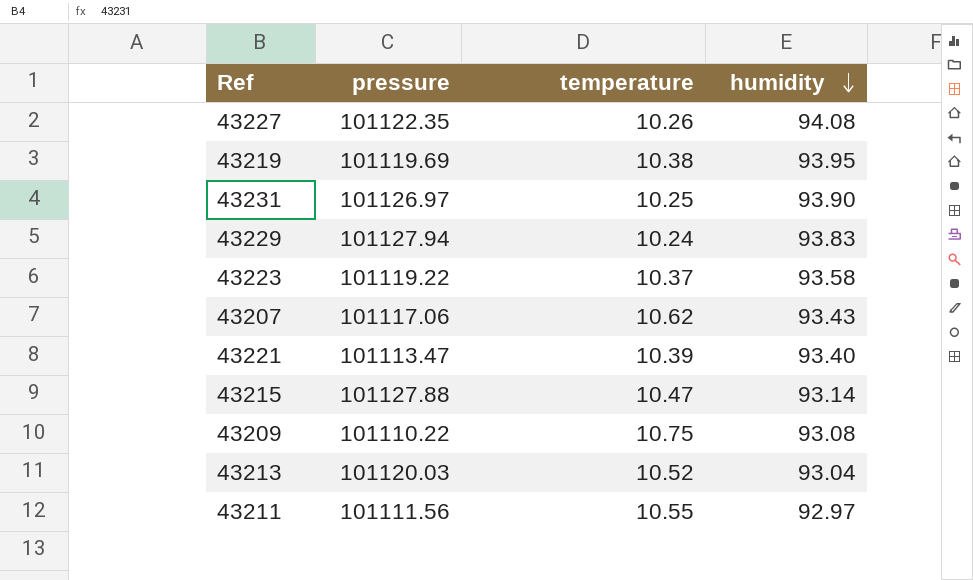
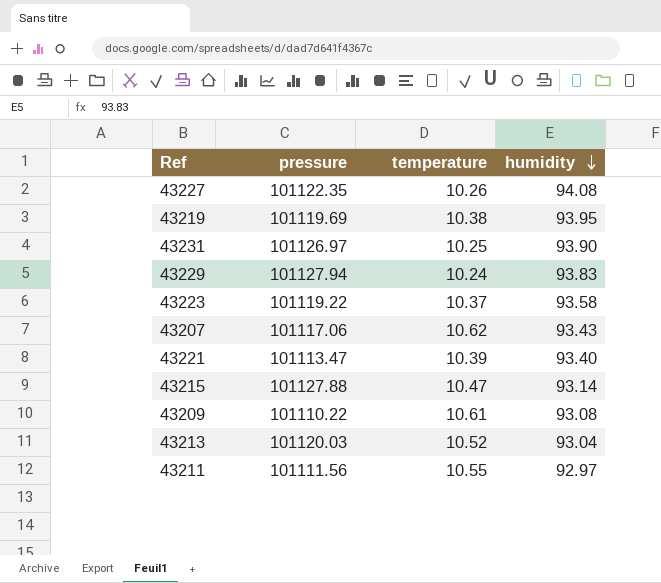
43209 | temperature: 10.75 -> 10.61

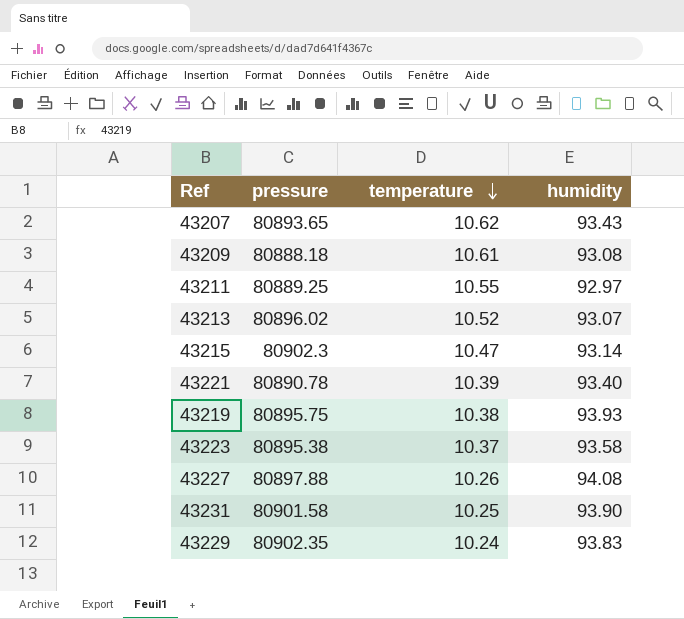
row order: humidity descending -> temperature descending
43207 | pressure: 101117.06 -> 80893.65
43209 | pressure: 101110.22 -> 80888.18
43211 | pressure: 101111.56 -> 80889.25
43213 | pressure: 101120.03 -> 80896.02
43213 | humidity: 93.04 -> 93.07
43215 | pressure: 101127.88 -> 80902.3
43221 | pressure: 101113.47 -> 80890.78
43219 | pressure: 101119.69 -> 80895.75
43219 | humidity: 93.95 -> 93.93
43223 | pressure: 101119.22 -> 80895.38
43227 | pressure: 101122.35 -> 80897.88
43231 | pressure: 101126.97 -> 80901.58
43229 | pressure: 101127.94 -> 80902.35

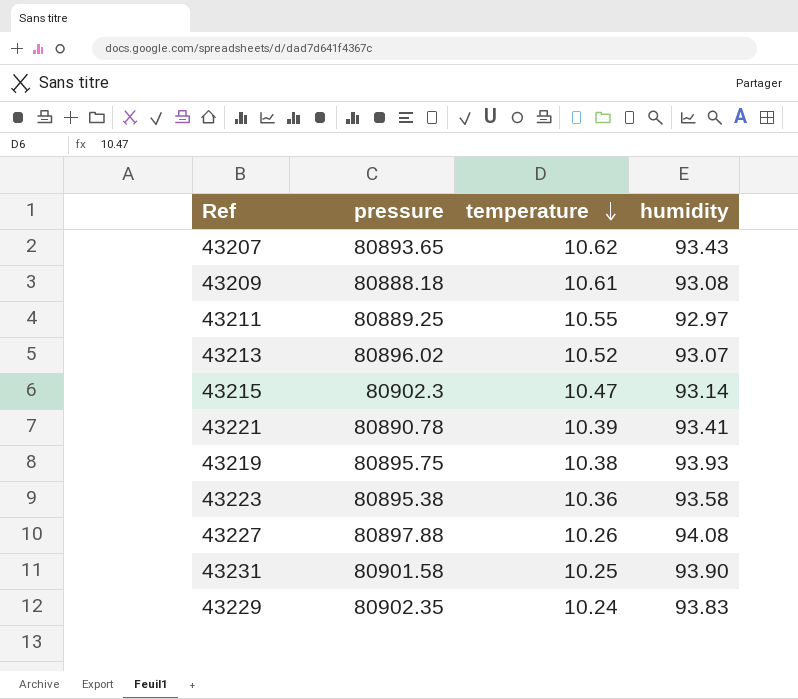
43221 | humidity: 93.40 -> 93.41
43223 | temperature: 10.37 -> 10.36

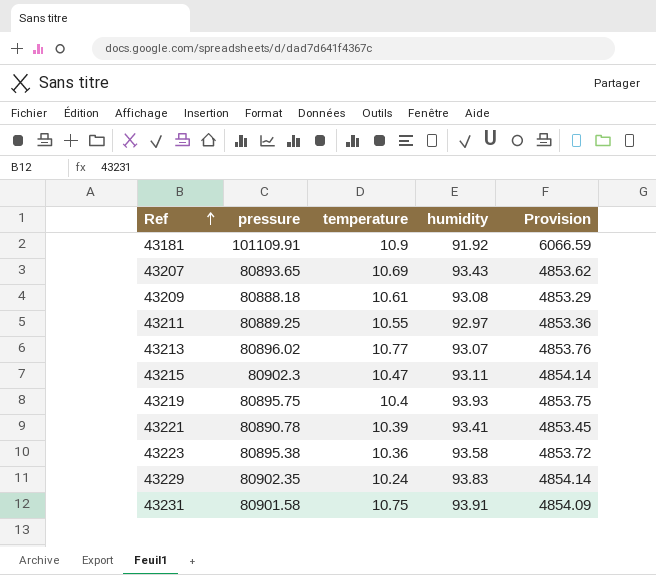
row order: temperature descending -> Ref ascending
column Provision | formula: none -> [pressure] * 0.06
row 43227: 80897.88 | 10.26 | 94.08 -> none
row 43181: none -> 101109.91 | 10.9 | 91.92 | 6066.59
43207 | temperature: 10.62 -> 10.69
43213 | temperature: 10.52 -> 10.77
43215 | humidity: 93.14 -> 93.11
43219 | temperature: 10.38 -> 10.4
43231 | temperature: 10.25 -> 10.75
43231 | humidity: 93.90 -> 93.91

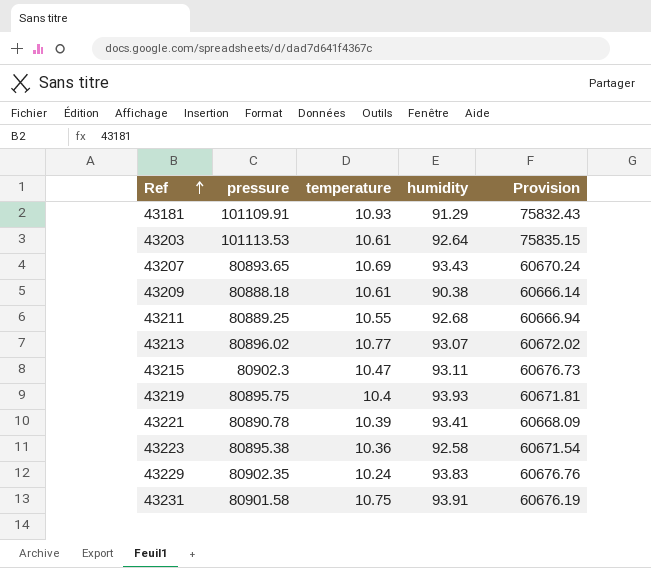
column Provision | formula: [pressure] * 0.06 -> [pressure] * 0.75
43181 | temperature: 10.9 -> 10.93
43181 | humidity: 91.92 -> 91.29
row 43203: none -> 101113.53 | 10.61 | 92.64 | 75835.15
43209 | humidity: 93.08 -> 90.38
43211 | humidity: 92.97 -> 92.68
43223 | humidity: 93.58 -> 92.58

